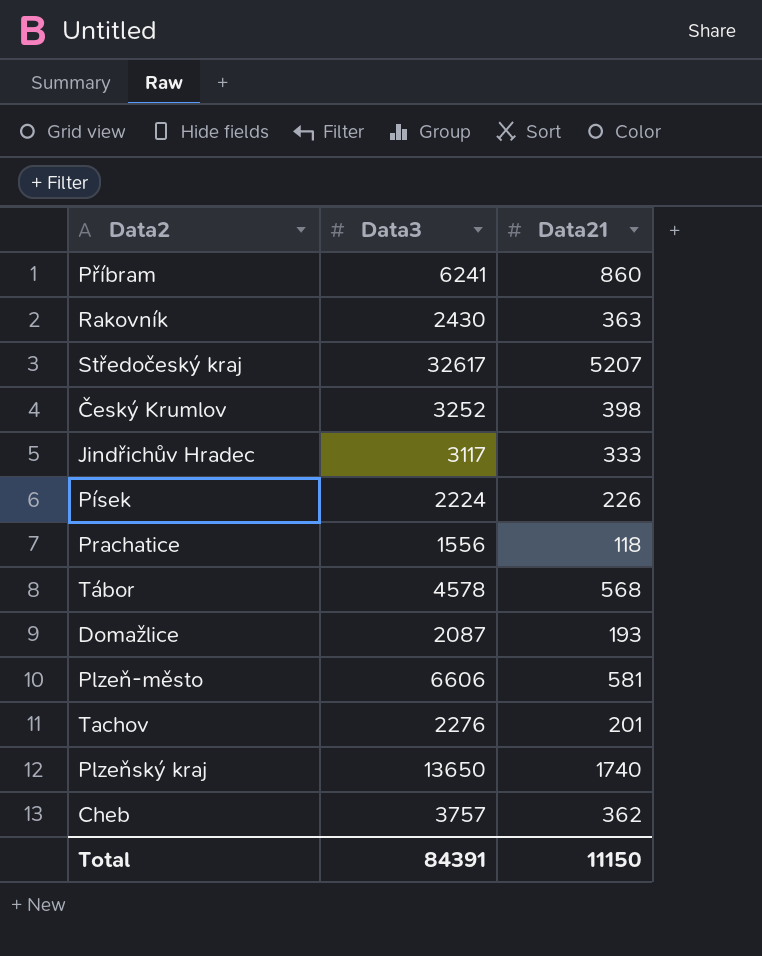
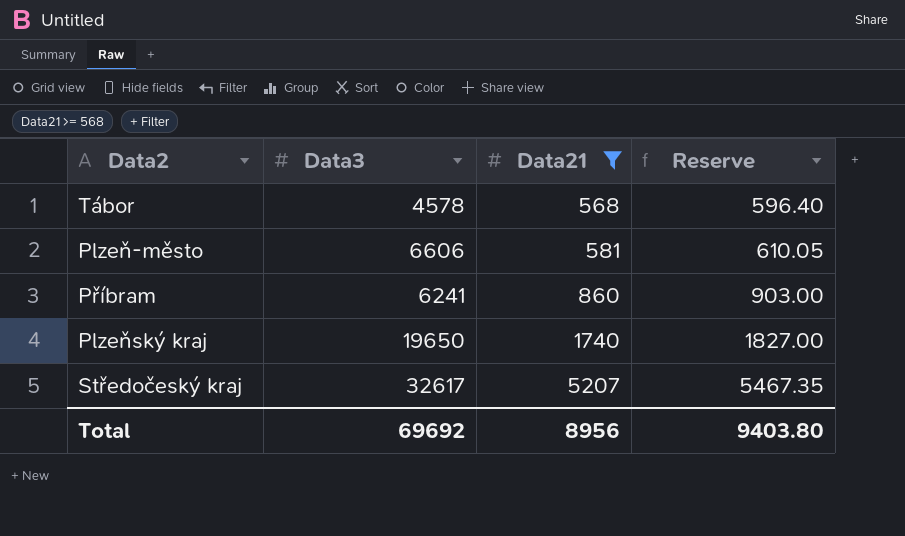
filter: none -> Data21 >= 568
row order: none -> Data21 ascending
column Reserve | formula: none -> [Data21] * 1.05
Plzeňský kraj | Data3: 13650 -> 19650
Total | Data3: 84391 -> 69692
Total | Data21: 11150 -> 8956

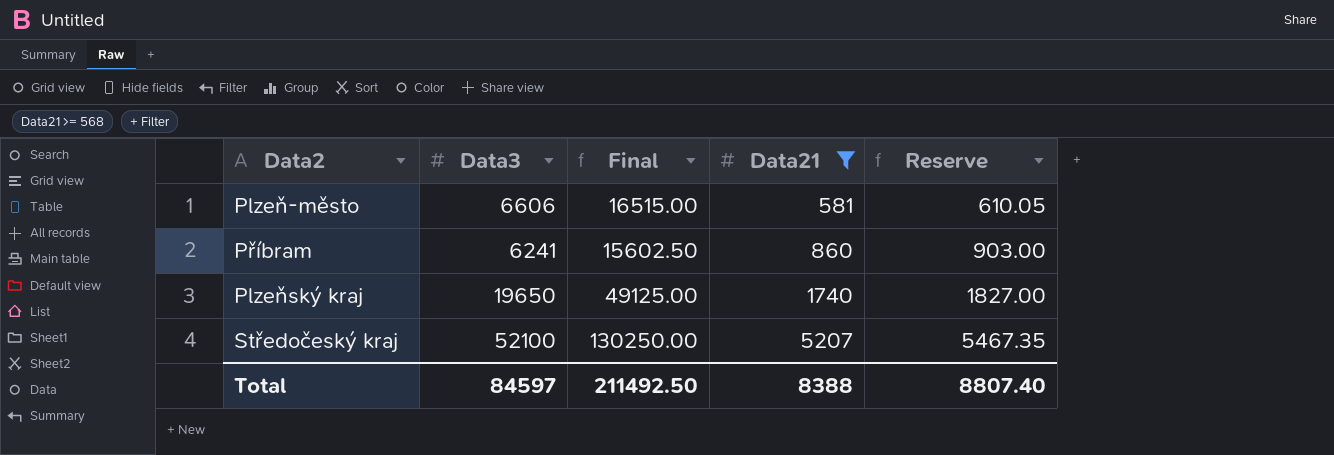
column Final | formula: none -> [Data3] * 2.5
row Tábor: 4578 | 568 | 596.40 -> none
Středočeský kraj | Data3: 32617 -> 52100
Total | Data3: 69692 -> 84597
Total | Data21: 8956 -> 8388
Total | Reserve: 9403.80 -> 8807.40

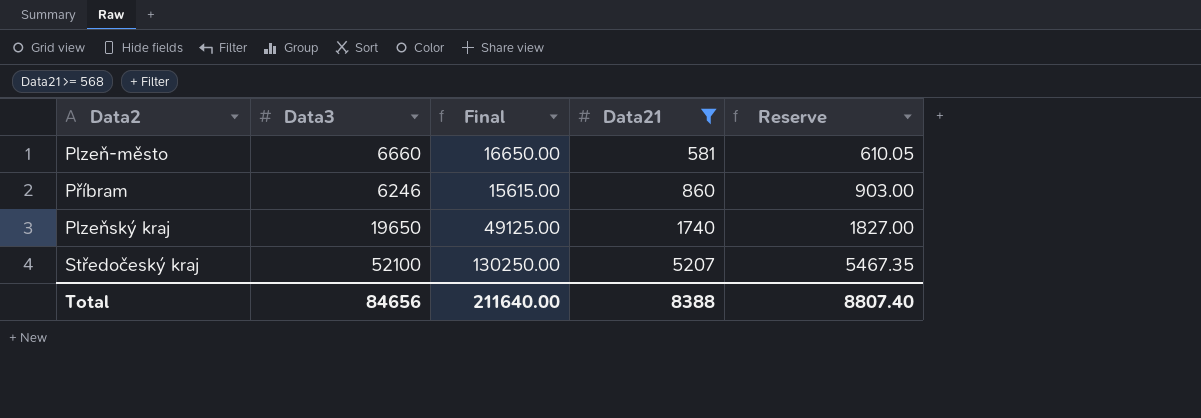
Plzeň-město | Data3: 6606 -> 6660
Plzeň-město | Final: 16515.00 -> 16650.00
Příbram | Data3: 6241 -> 6246
Příbram | Final: 15602.50 -> 15615.00
Total | Data3: 84597 -> 84656
Total | Final: 211492.50 -> 211640.00

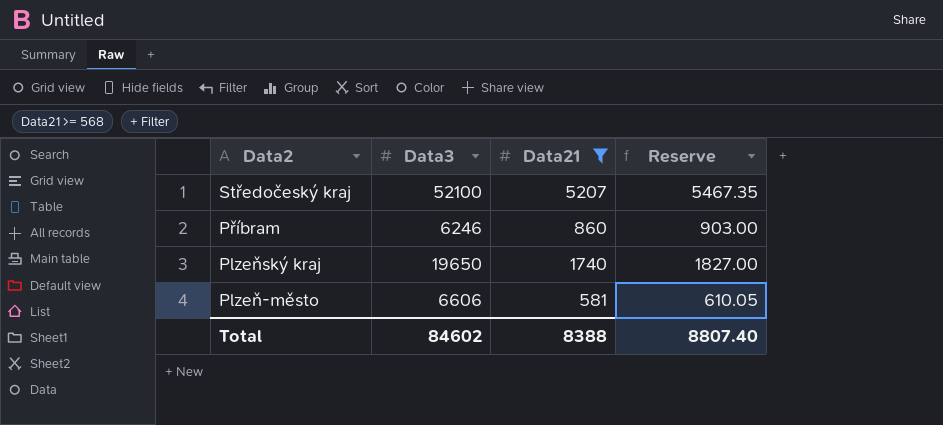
row order: Data21 ascending -> Data2 descending
column Final | formula: [Data3] * 2.5 -> none
Plzeň-město | Data3: 6660 -> 6606
Total | Data3: 84656 -> 84602

